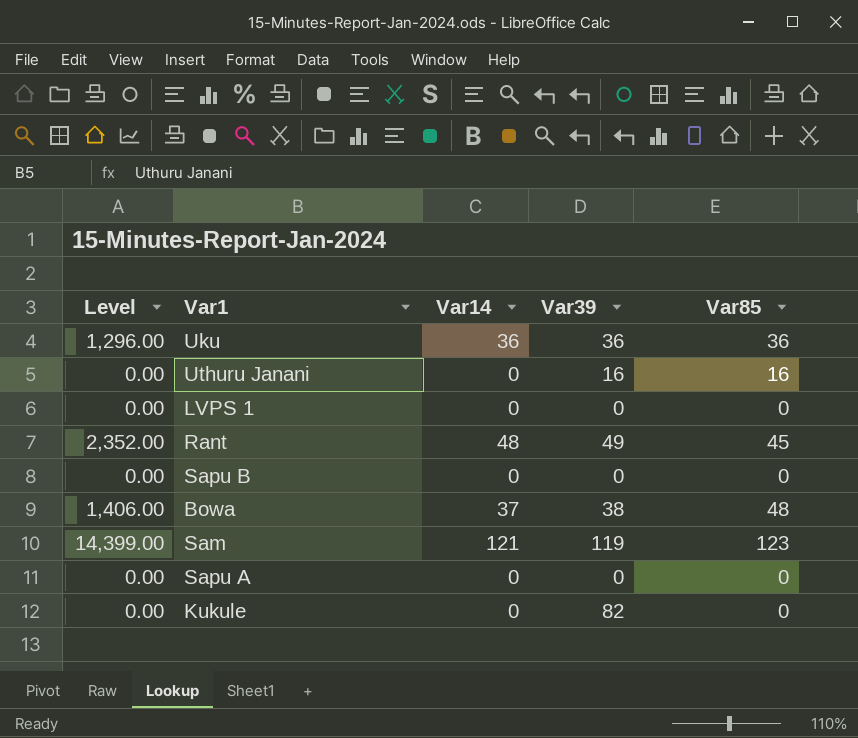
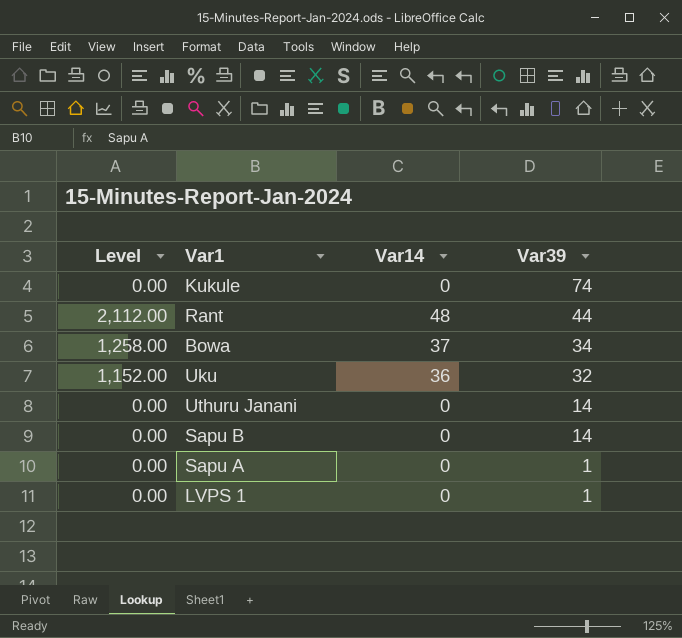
row order: none -> Var39 descending
column Var85 | position: 5 -> none
row Sam: 14,399.00 | 121 | 119 | 123 -> none
Kukule | Var39: 82 -> 74
Rant | Level: 2,352.00 -> 2,112.00
Rant | Var39: 49 -> 44
Bowa | Level: 1,406.00 -> 1,258.00
Bowa | Var39: 38 -> 34
Uku | Level: 1,296.00 -> 1,152.00
Uku | Var39: 36 -> 32
Uthuru Janani | Var39: 16 -> 14
Sapu B | Var39: 0 -> 14
Sapu A | Var39: 0 -> 1
LVPS 1 | Var39: 0 -> 1

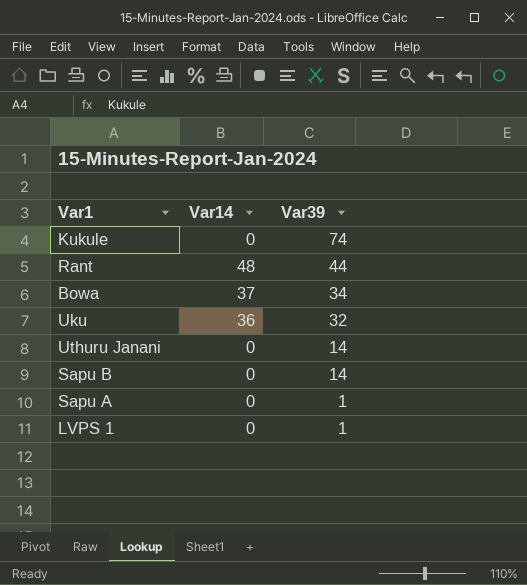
column Level | formula: [Var14] * [Var39] -> none

